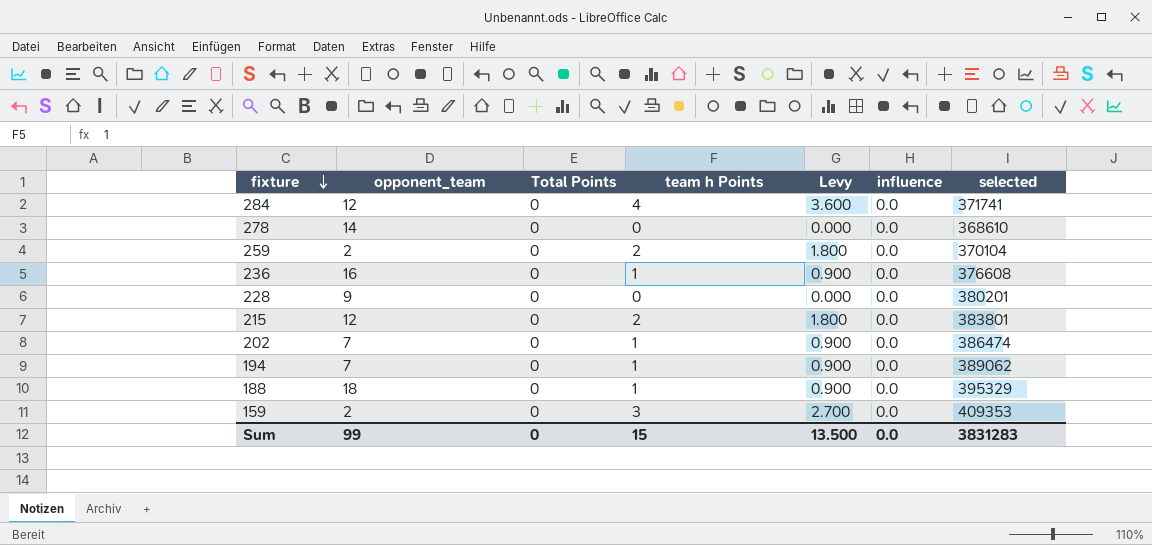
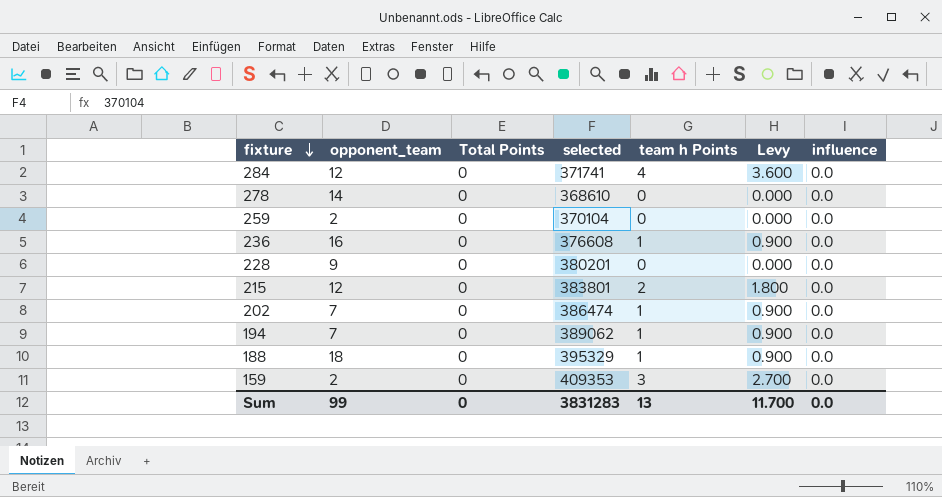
column selected | position: 7 -> 4
259 | team h Points: 2 -> 0
259 | Levy: 1.800 -> 0.000
Sum | team h Points: 15 -> 13
Sum | Levy: 13.500 -> 11.700

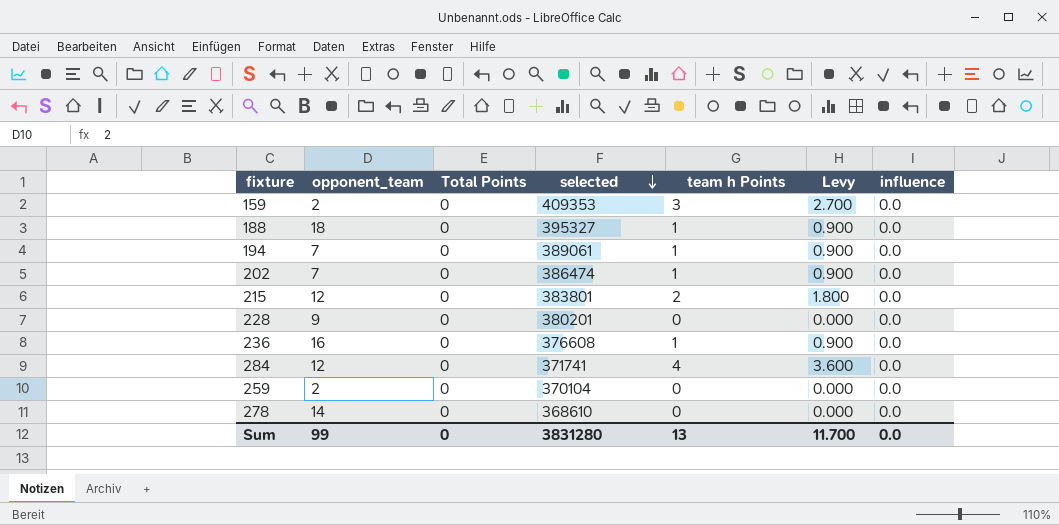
row order: fixture descending -> selected descending
188 | selected: 395329 -> 395327
194 | selected: 389062 -> 389061
Sum | selected: 3831283 -> 3831280

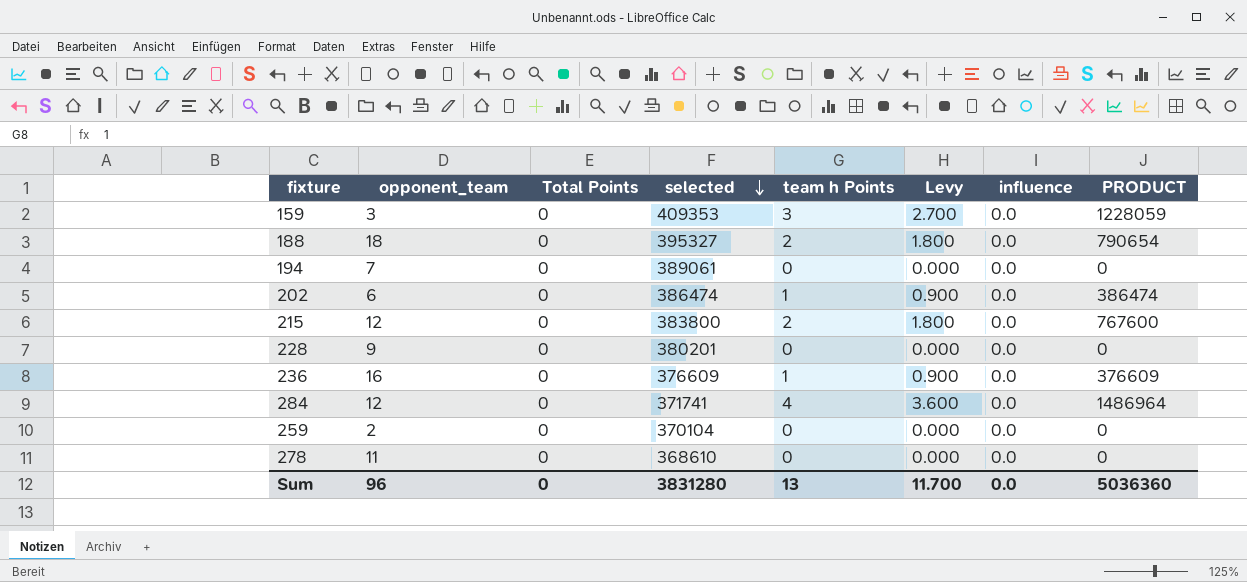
column PRODUCT | formula: none -> [selected] * [team h Points]
159 | opponent_team: 2 -> 3
188 | team h Points: 1 -> 2
188 | Levy: 0.900 -> 1.800
194 | team h Points: 1 -> 0
194 | Levy: 0.900 -> 0.000
202 | opponent_team: 7 -> 6
215 | selected: 383801 -> 383800
236 | selected: 376608 -> 376609
278 | opponent_team: 14 -> 11
Sum | opponent_team: 99 -> 96

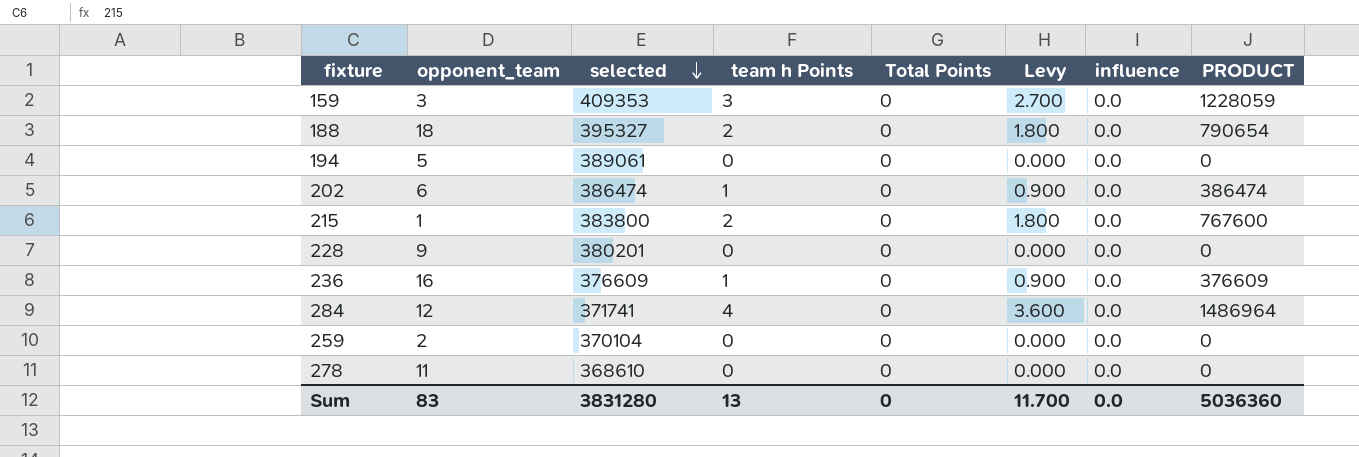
column Total Points | position: 3 -> 5
194 | opponent_team: 7 -> 5
215 | opponent_team: 12 -> 1
Sum | opponent_team: 96 -> 83

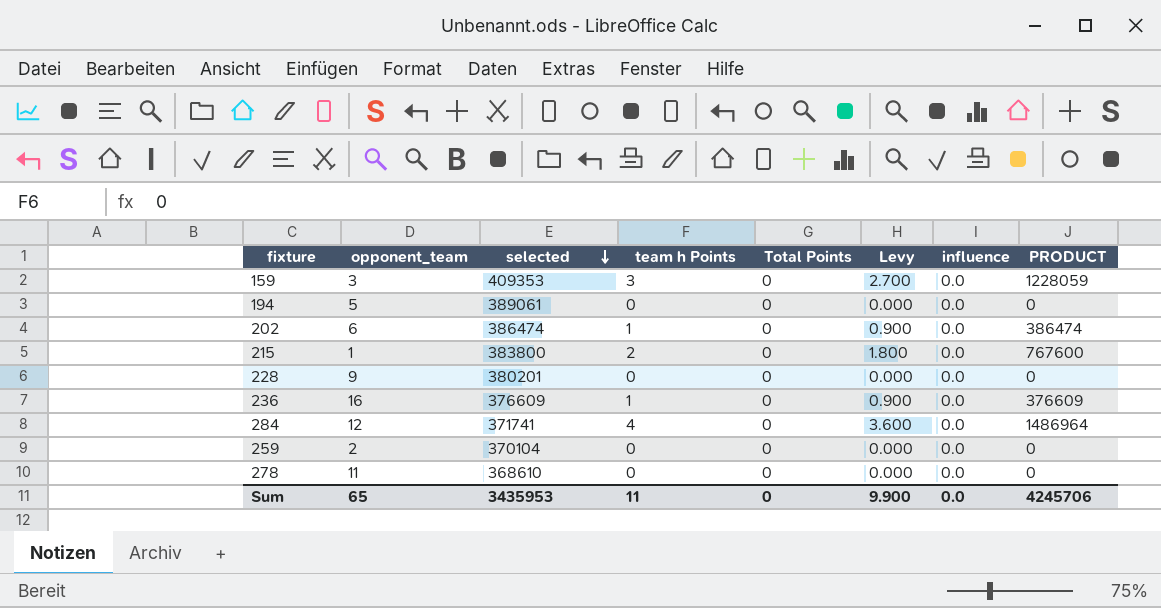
row 188: 18 | 395327 | 2 | 0 | 1.800 | 0.0 | 790654 -> none
Sum | opponent_team: 83 -> 65
Sum | selected: 3831280 -> 3435953
Sum | team h Points: 13 -> 11
Sum | Levy: 11.700 -> 9.900
Sum | PRODUCT: 5036360 -> 4245706

